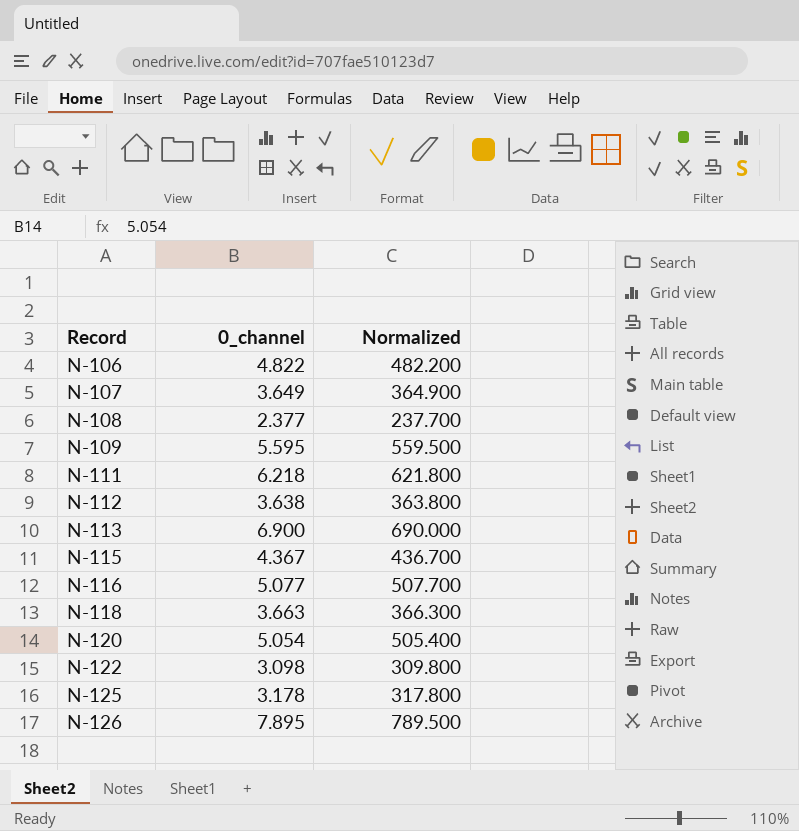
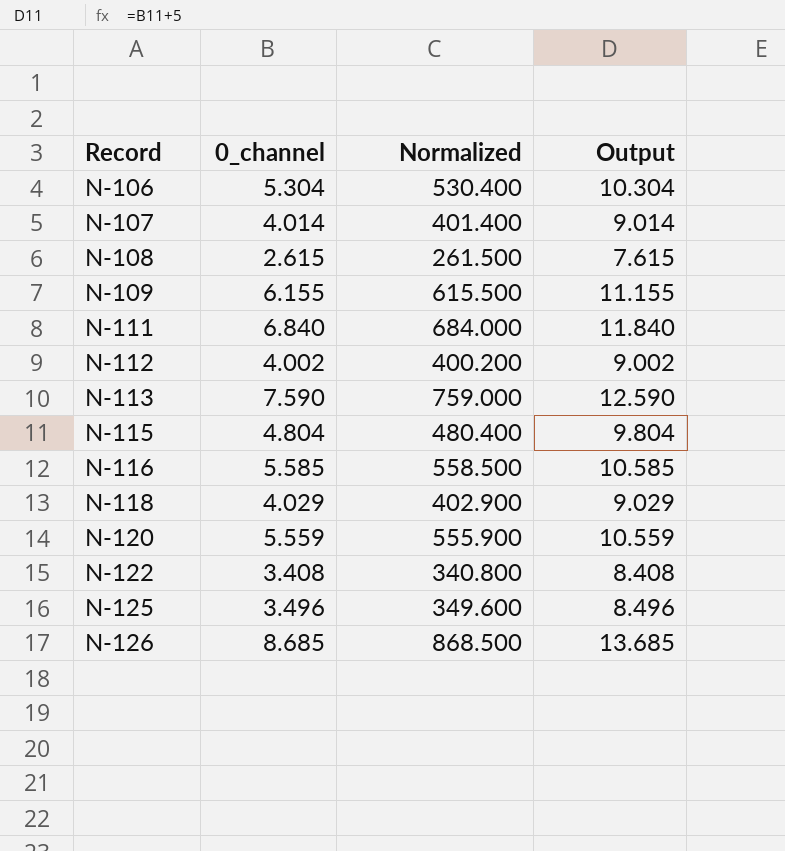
column Output | formula: none -> [0_channel] + 5
N-106 | 0_channel: 4.822 -> 5.304
N-106 | Normalized: 482.200 -> 530.400
N-107 | 0_channel: 3.649 -> 4.014
N-107 | Normalized: 364.900 -> 401.400
N-108 | 0_channel: 2.377 -> 2.615
N-108 | Normalized: 237.700 -> 261.500
N-109 | 0_channel: 5.595 -> 6.155
N-109 | Normalized: 559.500 -> 615.500
N-111 | 0_channel: 6.218 -> 6.840
N-111 | Normalized: 621.800 -> 684.000
N-112 | 0_channel: 3.638 -> 4.002
N-112 | Normalized: 363.800 -> 400.200
N-113 | 0_channel: 6.900 -> 7.590
N-113 | Normalized: 690.000 -> 759.000
N-115 | 0_channel: 4.367 -> 4.804
N-115 | Normalized: 436.700 -> 480.400
N-116 | 0_channel: 5.077 -> 5.585
N-116 | Normalized: 507.700 -> 558.500
N-118 | 0_channel: 3.663 -> 4.029
N-118 | Normalized: 366.300 -> 402.900
N-120 | 0_channel: 5.054 -> 5.559
N-120 | Normalized: 505.400 -> 555.900
N-122 | 0_channel: 3.098 -> 3.408
N-122 | Normalized: 309.800 -> 340.800
N-125 | 0_channel: 3.178 -> 3.496
N-125 | Normalized: 317.800 -> 349.600
N-126 | 0_channel: 7.895 -> 8.685
N-126 | Normalized: 789.500 -> 868.500

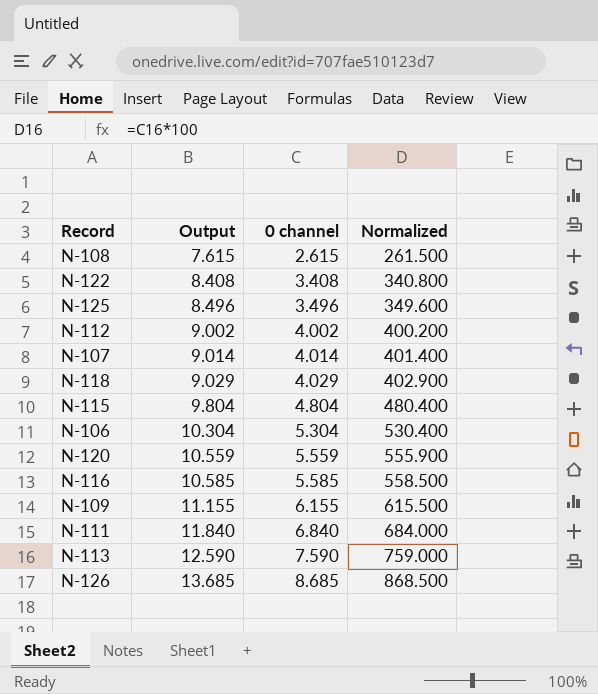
row order: Record ascending -> Output ascending
column Output | position: 4 -> 2
column name: 0_channel -> 0 channel

